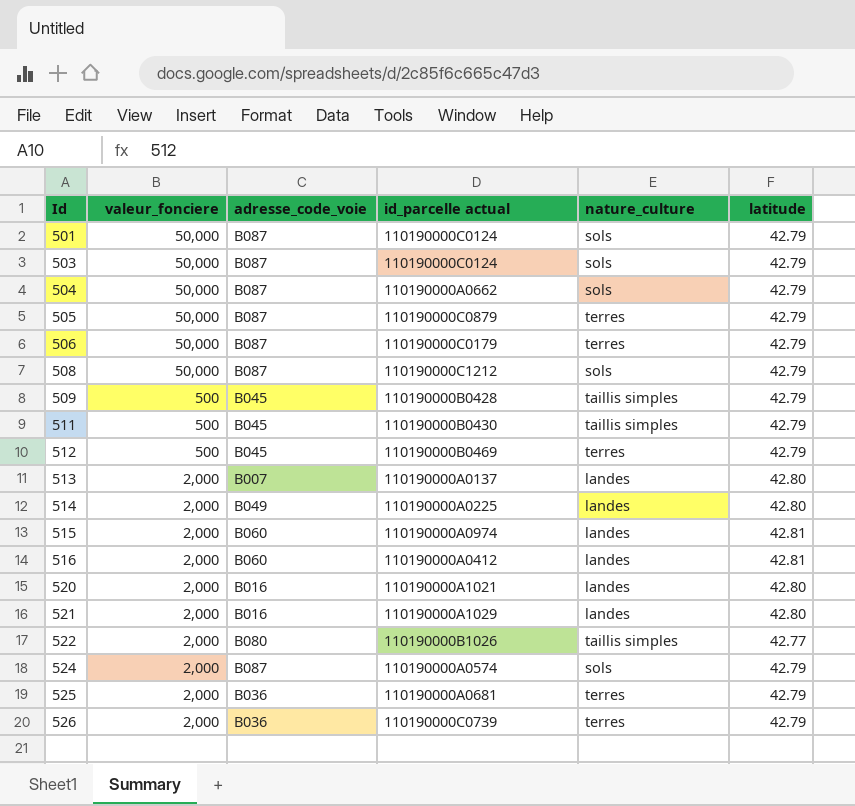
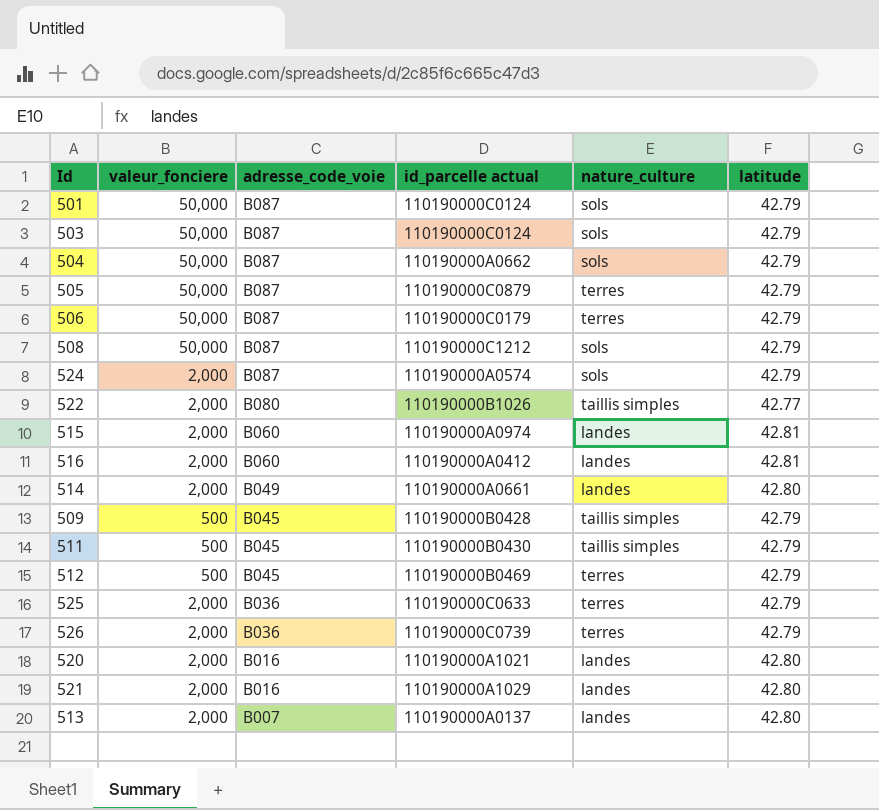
row order: Id ascending -> adresse_code_voie descending
514 | id_parcelle actual: 110190000A0225 -> 110190000A0661
525 | id_parcelle actual: 110190000A0681 -> 110190000C0633

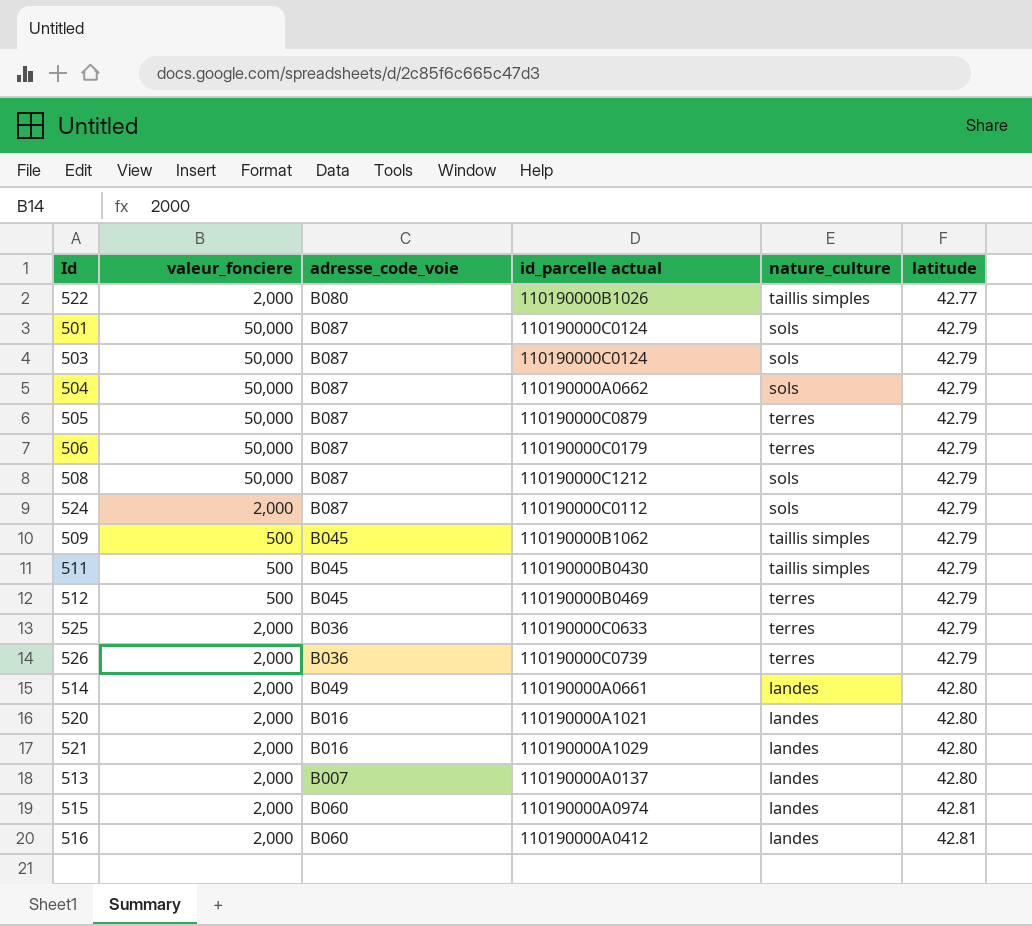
row order: adresse_code_voie descending -> latitude ascending
524 | id_parcelle actual: 110190000A0574 -> 110190000C0112
509 | id_parcelle actual: 110190000B0428 -> 110190000B1062

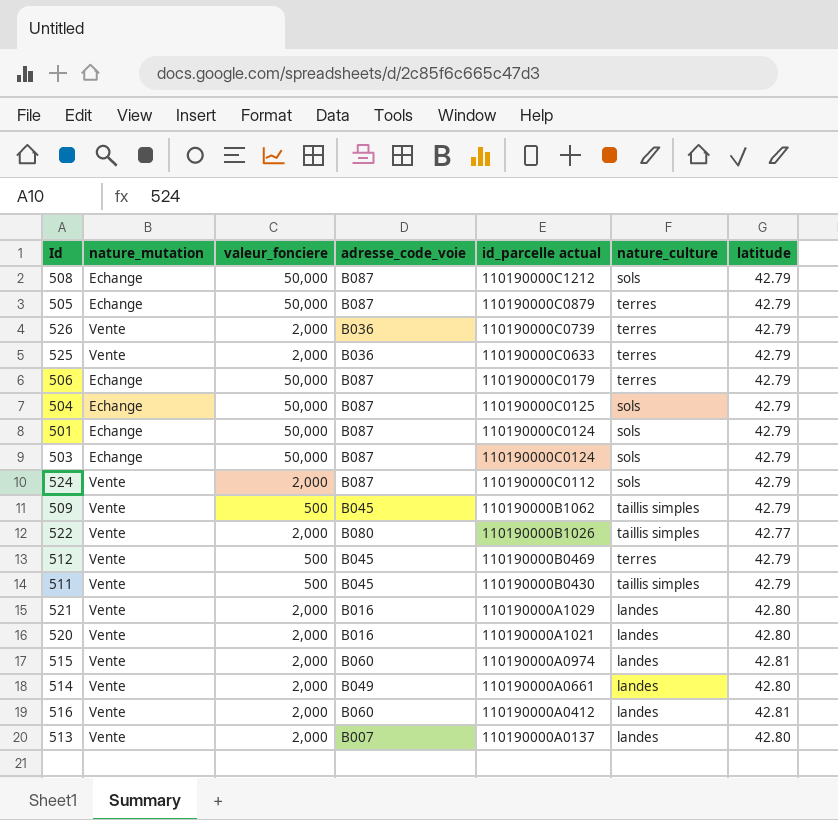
row order: latitude ascending -> id_parcelle actual descending
column nature_mutation | position: none -> 2
504 | id_parcelle actual: 110190000A0662 -> 110190000C0125

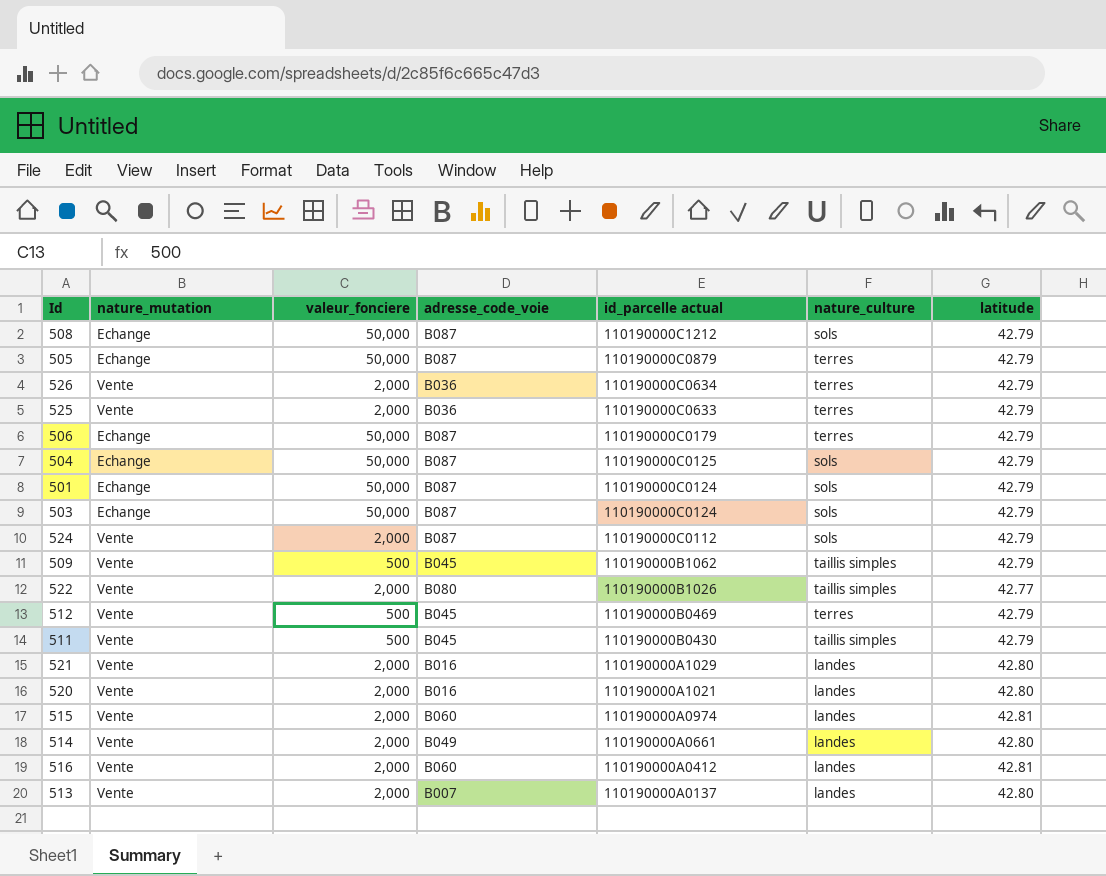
526 | id_parcelle actual: 110190000C0739 -> 110190000C0634

